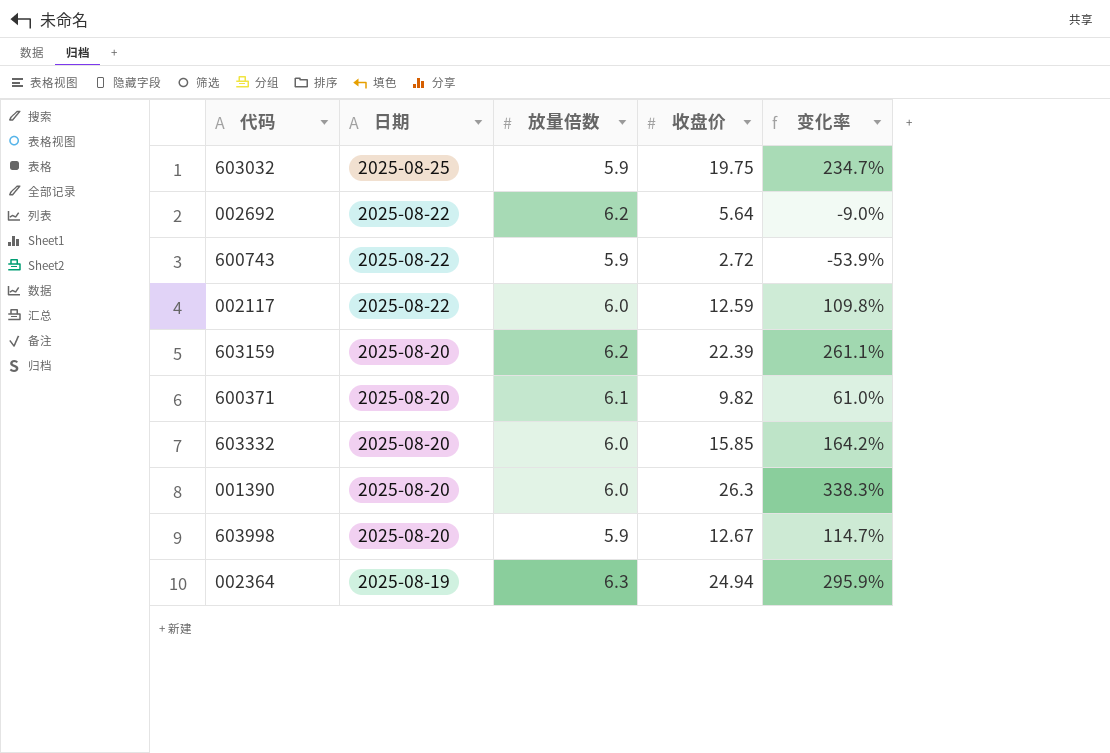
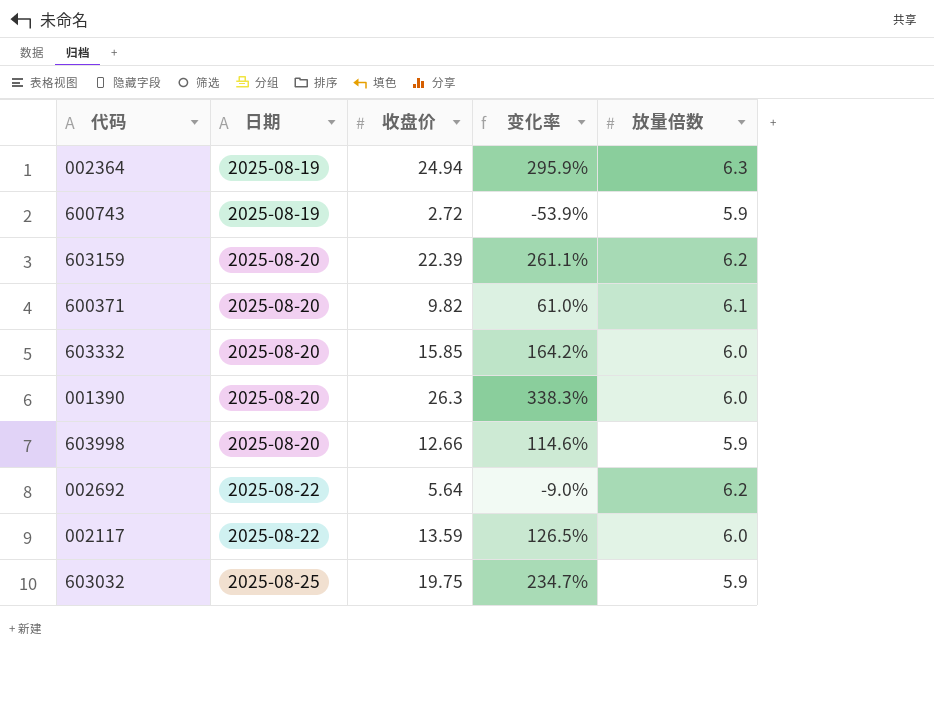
row order: 日期 descending -> 日期 ascending
column 放量倍数 | position: 3 -> 5
600743 | 日期: 2025-08-22 -> 2025-08-19
603998 | 收盘价: 12.67 -> 12.66
603998 | 变化率: 114.7% -> 114.6%
002117 | 收盘价: 12.59 -> 13.59
002117 | 变化率: 109.8% -> 126.5%

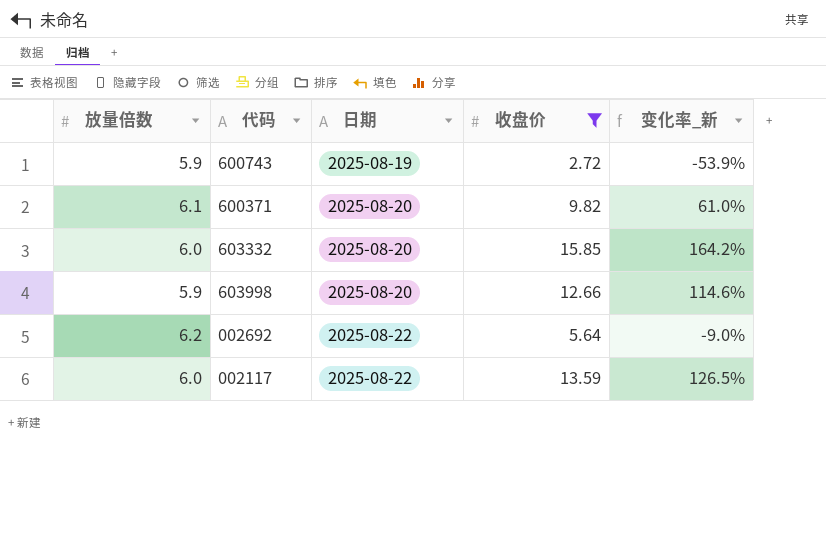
filter: none -> 收盘价 <= 15.85
column 放量倍数 | position: 5 -> 1
column name: 变化率 -> 变化率_新

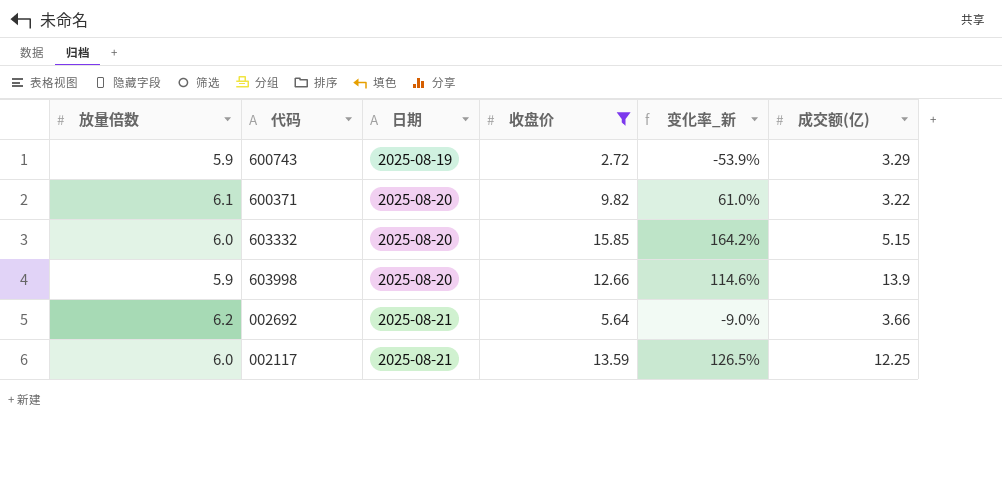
column 成交额(亿) | position: none -> 6
002692 | 日期: 2025-08-22 -> 2025-08-21
002117 | 日期: 2025-08-22 -> 2025-08-21

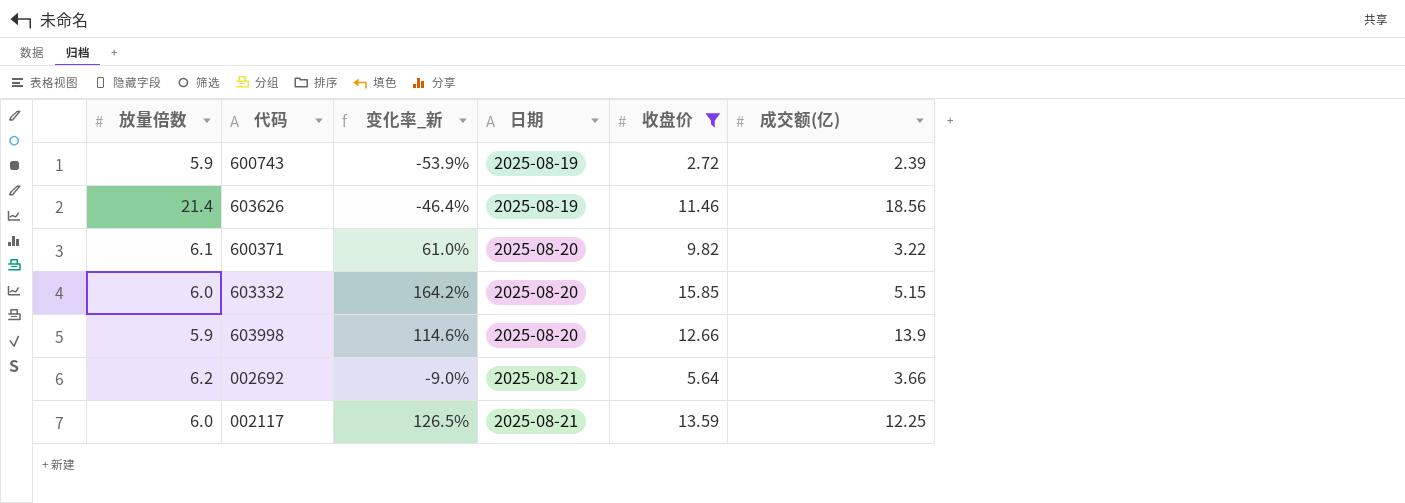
column 变化率_新 | position: 5 -> 3
600743 | 成交额(亿): 3.29 -> 2.39
row 603626: none -> 21.4 | -46.4% | 2025-08-19 | 11.46 | 18.56

